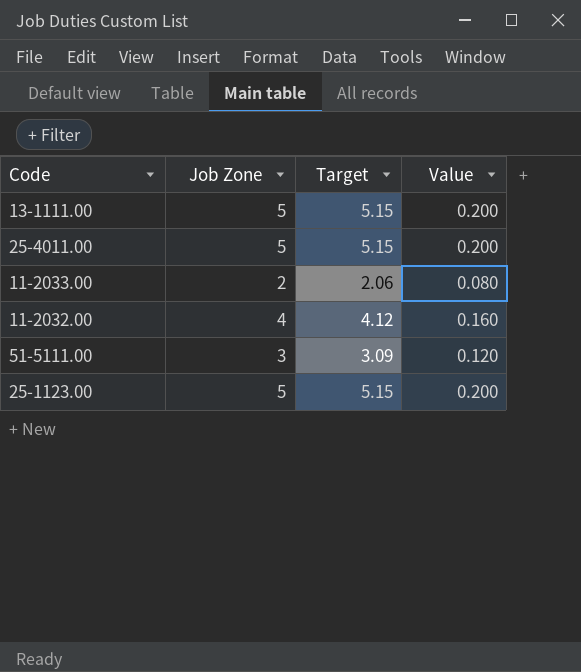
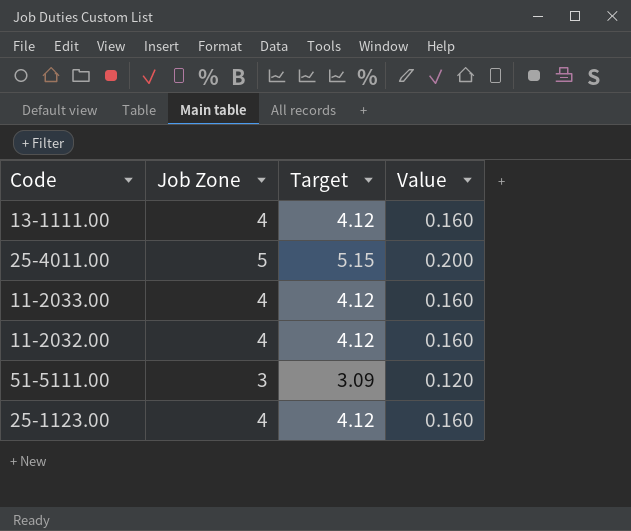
13-1111.00 | Job Zone: 5 -> 4
13-1111.00 | Target: 5.15 -> 4.12
13-1111.00 | Value: 0.200 -> 0.160
11-2033.00 | Job Zone: 2 -> 4
11-2033.00 | Target: 2.06 -> 4.12
11-2033.00 | Value: 0.080 -> 0.160
25-1123.00 | Job Zone: 5 -> 4
25-1123.00 | Target: 5.15 -> 4.12
25-1123.00 | Value: 0.200 -> 0.160

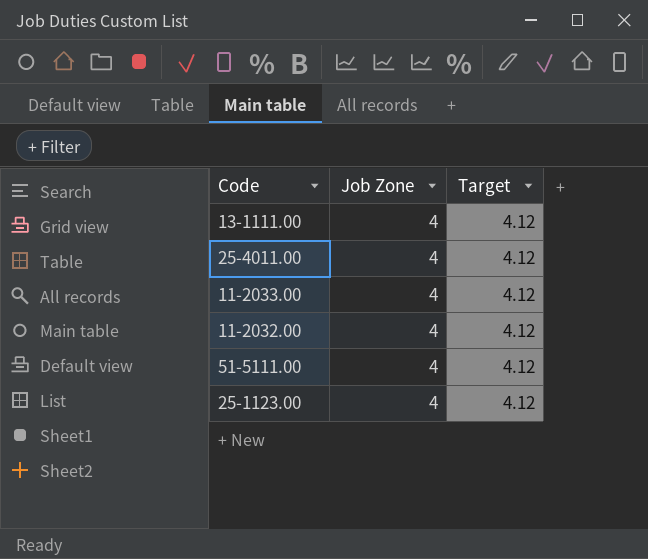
column Value | formula: [Job Zone] * 0.04 -> none
25-4011.00 | Job Zone: 5 -> 4
25-4011.00 | Target: 5.15 -> 4.12
51-5111.00 | Job Zone: 3 -> 4
51-5111.00 | Target: 3.09 -> 4.12

